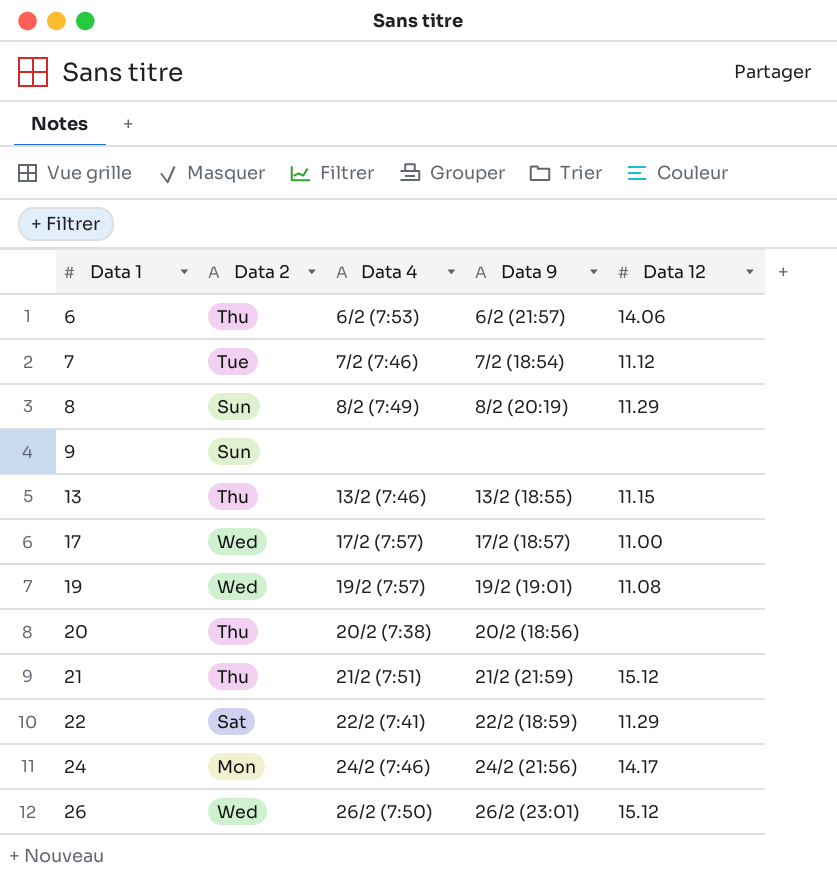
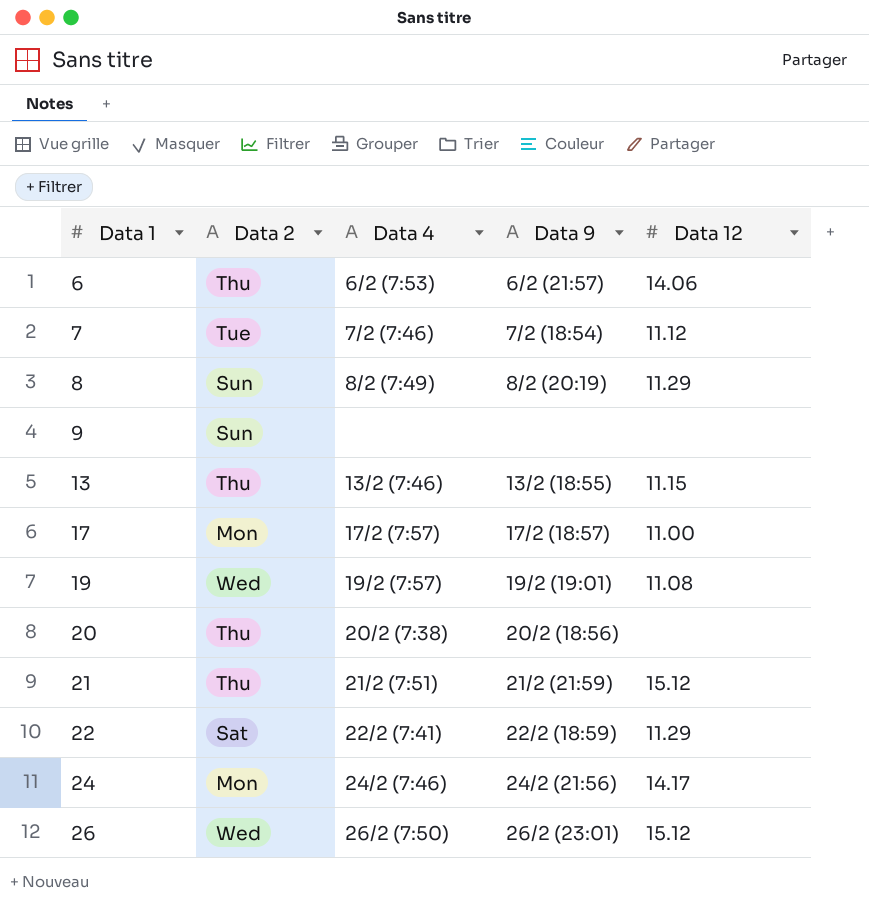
17 | Data 2: Wed -> Mon

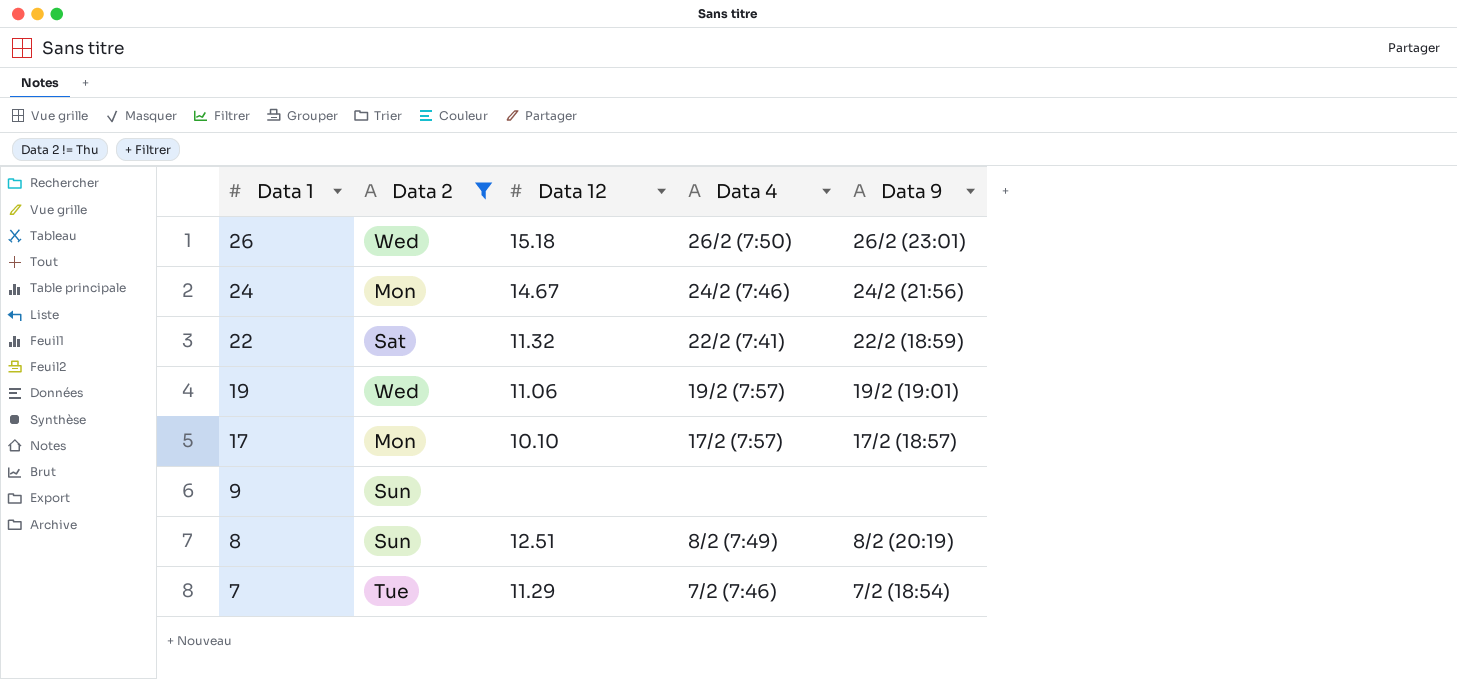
filter: none -> Data 2 != Thu
row order: Data 1 ascending -> Data 1 descending
column Data 12 | position: 5 -> 3
26 | Data 12: 15.12 -> 15.18
24 | Data 12: 14.17 -> 14.67
22 | Data 12: 11.29 -> 11.32
19 | Data 12: 11.08 -> 11.06
17 | Data 12: 11.00 -> 10.10
8 | Data 12: 11.29 -> 12.51
7 | Data 12: 11.12 -> 11.29

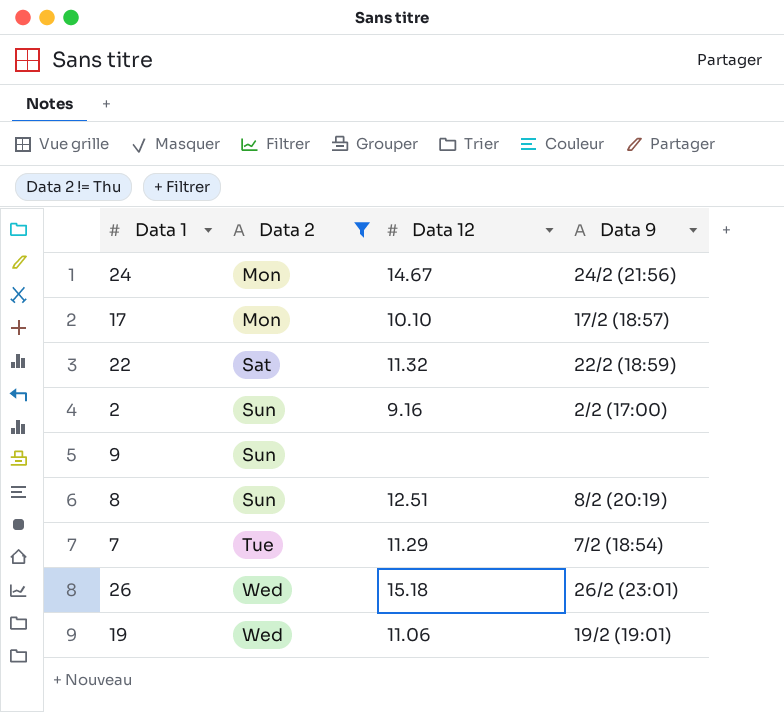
row order: Data 1 descending -> Data 2 ascending
column Data 4 | position: 4 -> none
row 2: none -> Sun | 9.16 | 2/2 (17:00)

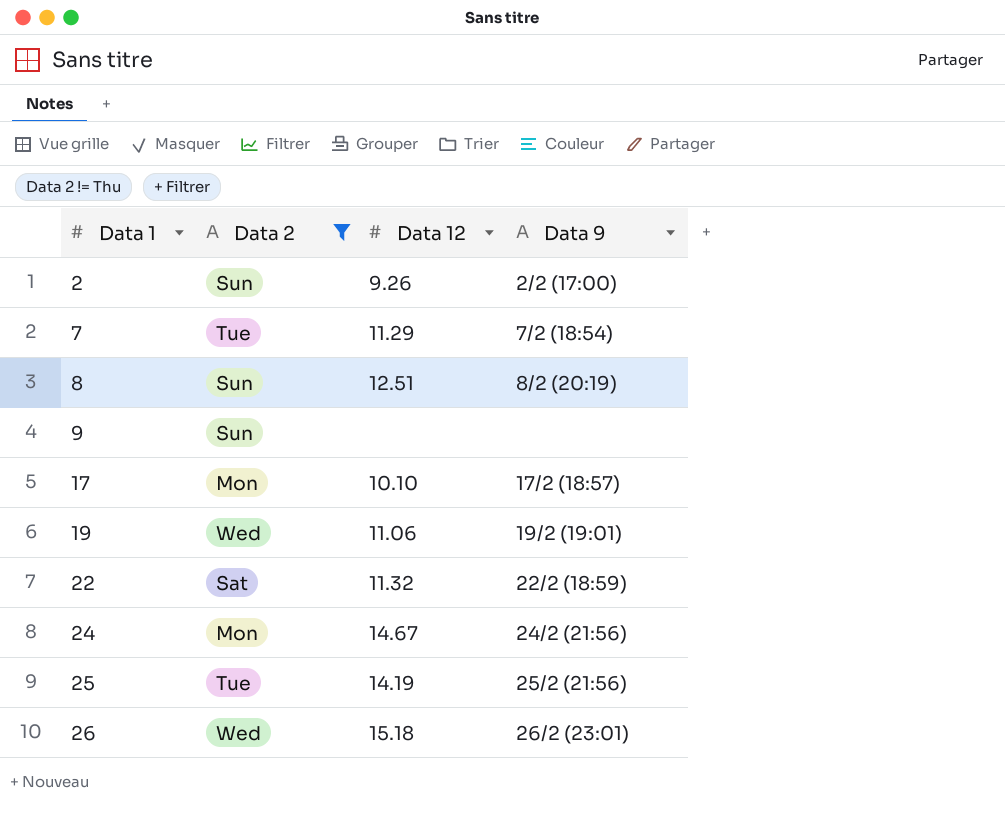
row order: Data 2 ascending -> Data 1 ascending
2 | Data 12: 9.16 -> 9.26
row 25: none -> Tue | 14.19 | 25/2 (21:56)

